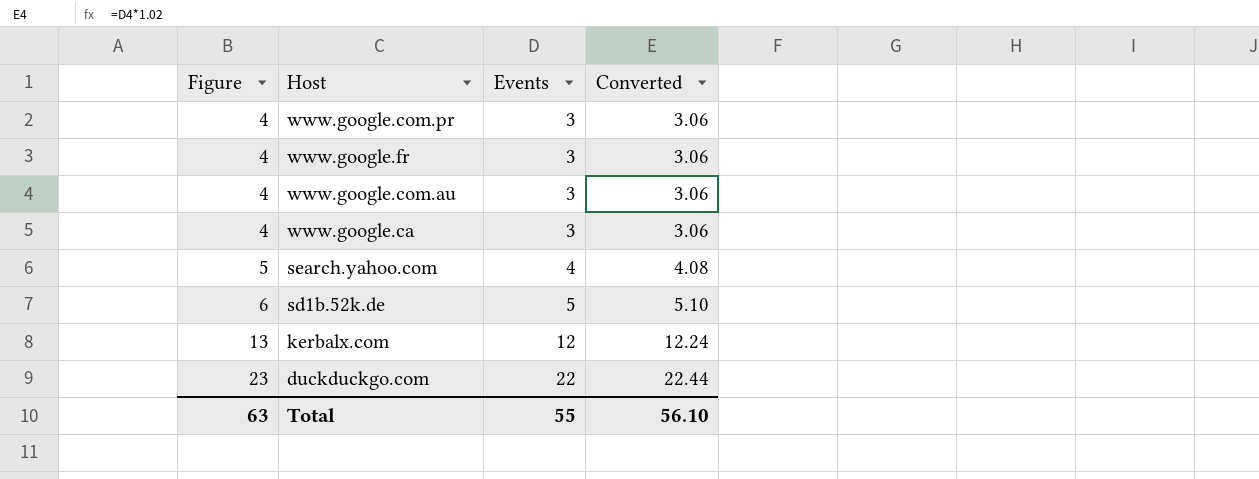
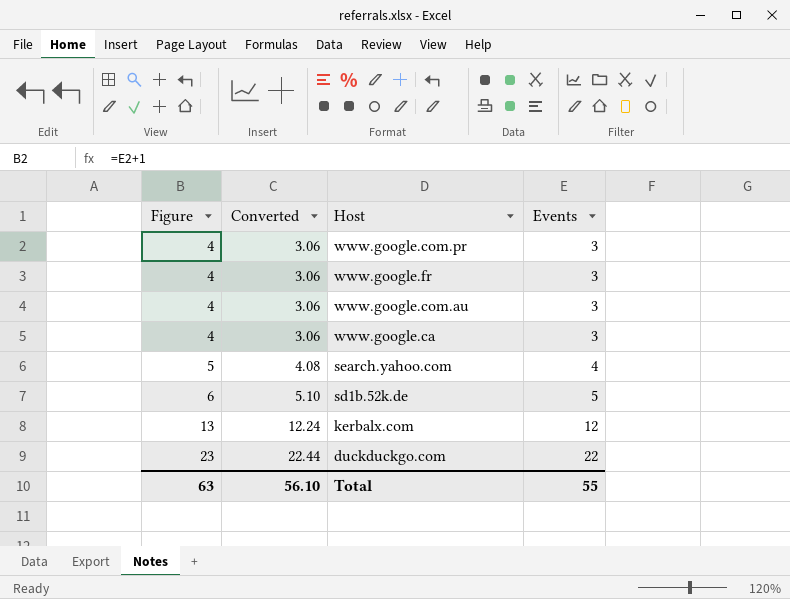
column Converted | position: 4 -> 2

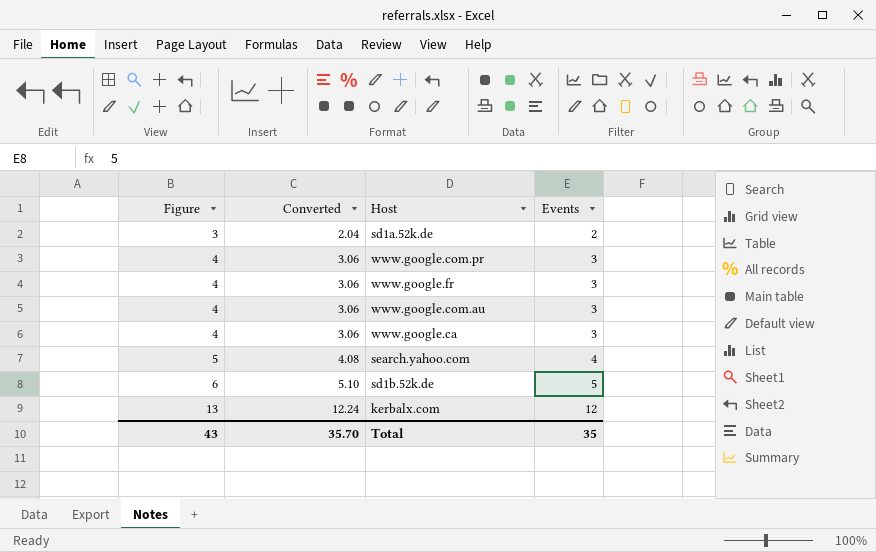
row duckduckgo.com: 23 | 22.44 | 22 -> none
row sd1a.52k.de: none -> 3 | 2.04 | 2
Total | Figure: 63 -> 43
Total | Converted: 56.10 -> 35.70
Total | Events: 55 -> 35

